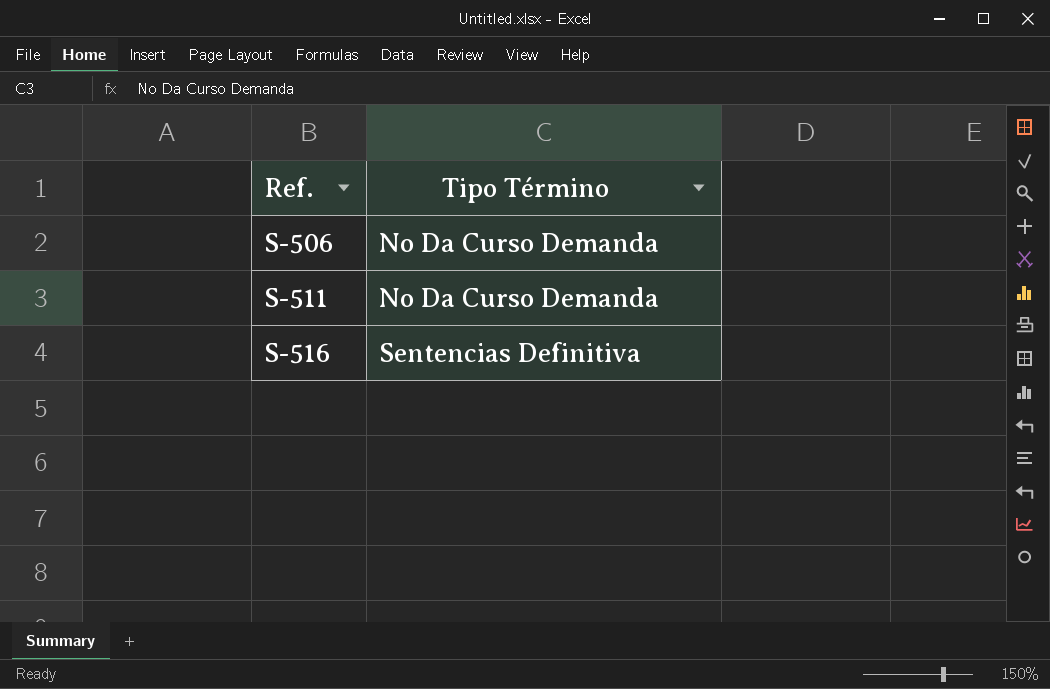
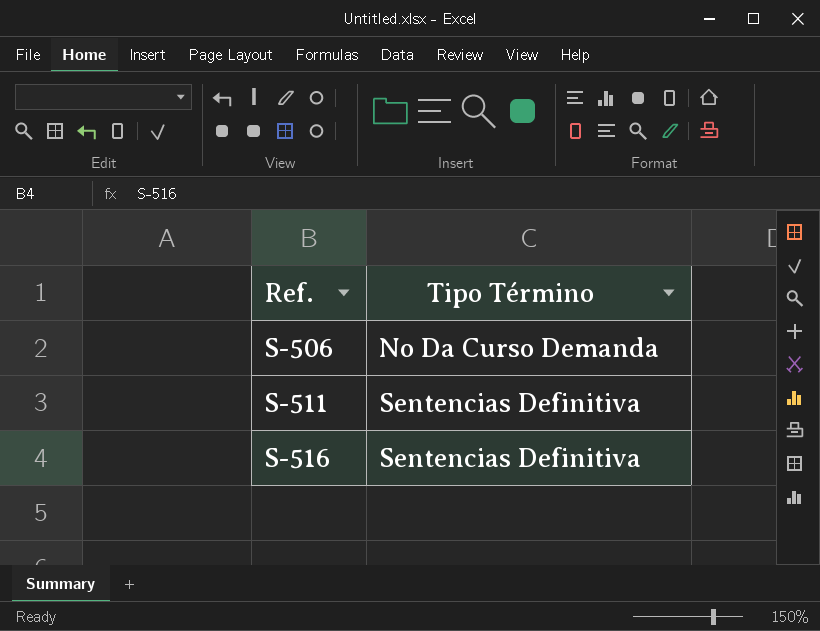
S-511 | Tipo Término: No Da Curso Demanda -> Sentencias Definitiva

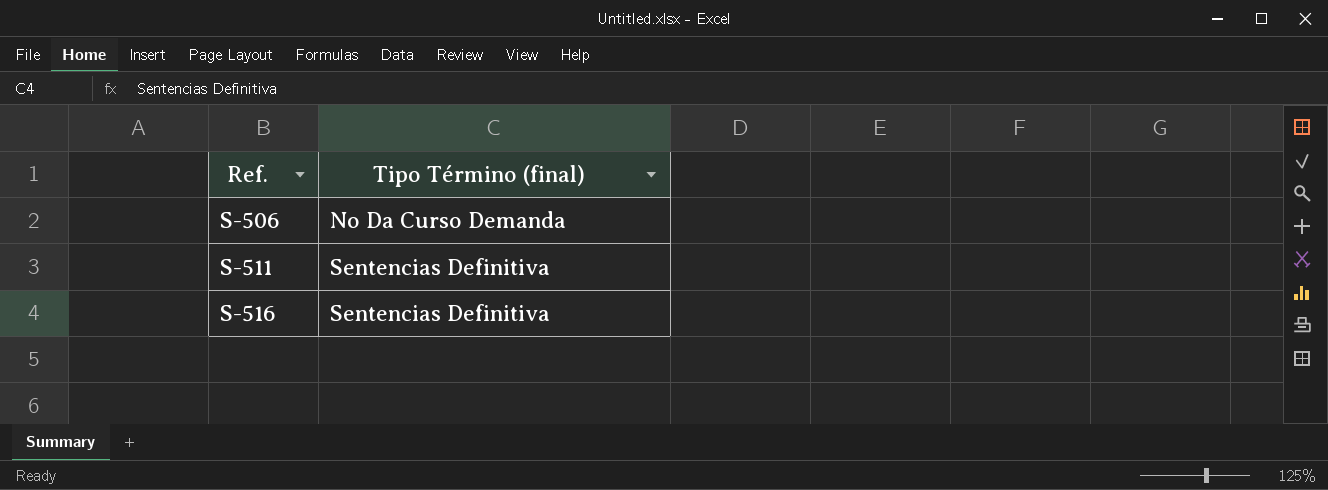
column name: Tipo Término -> Tipo Término (final)

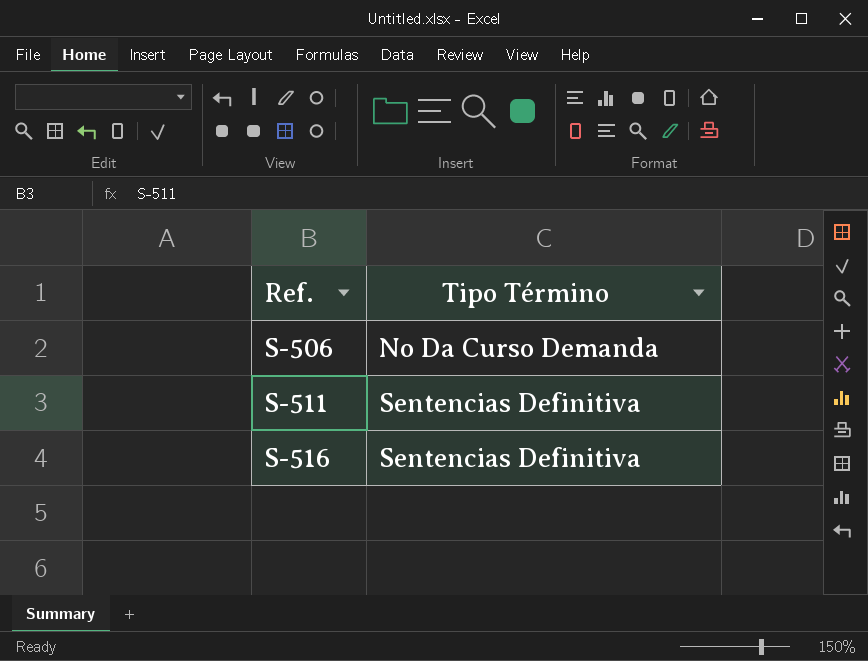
column name: Tipo Término (final) -> Tipo Término

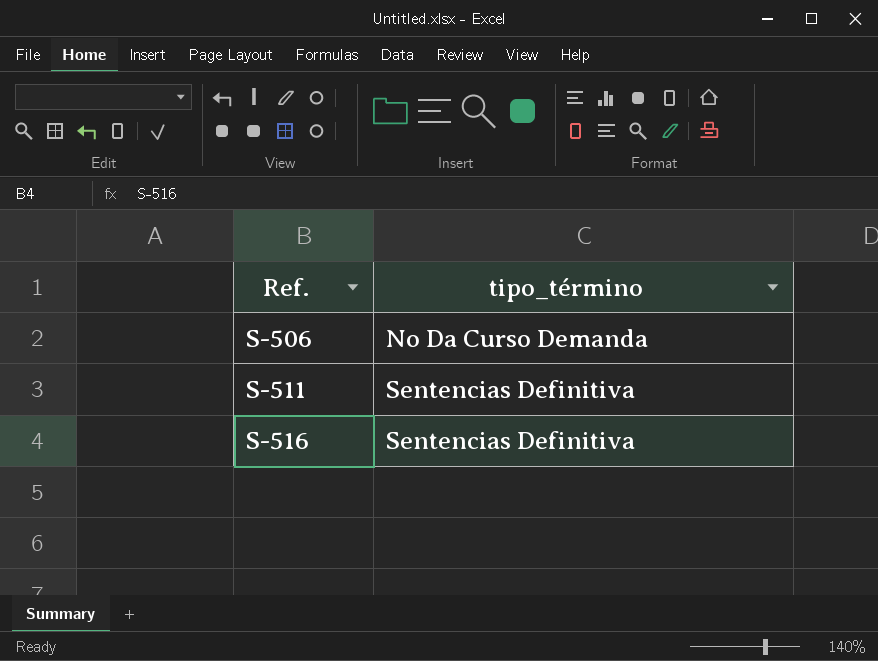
column name: Tipo Término -> tipo_término

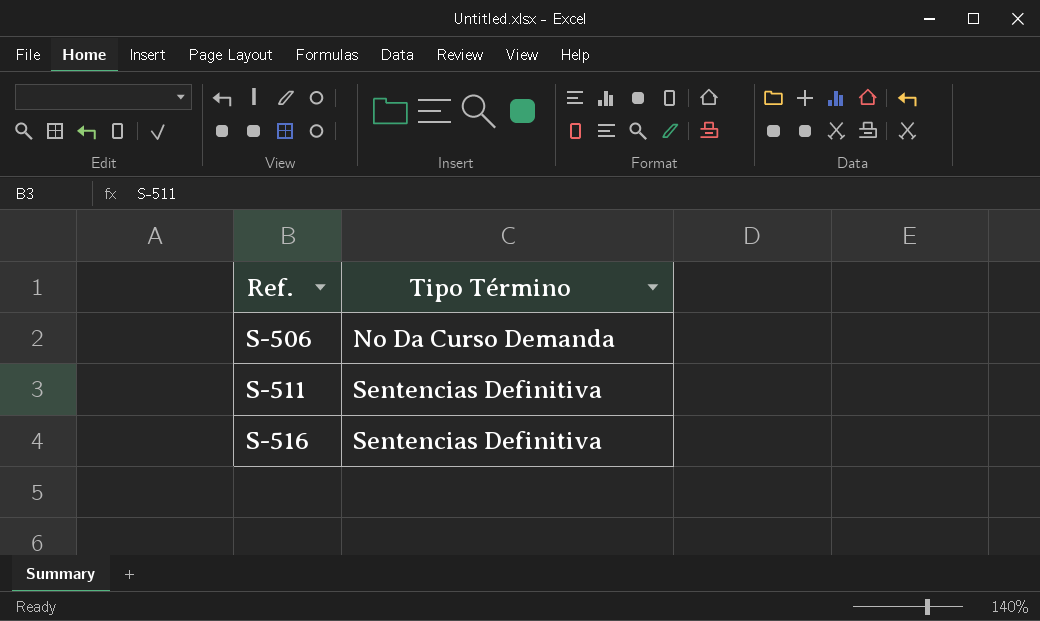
column name: tipo_término -> Tipo Término

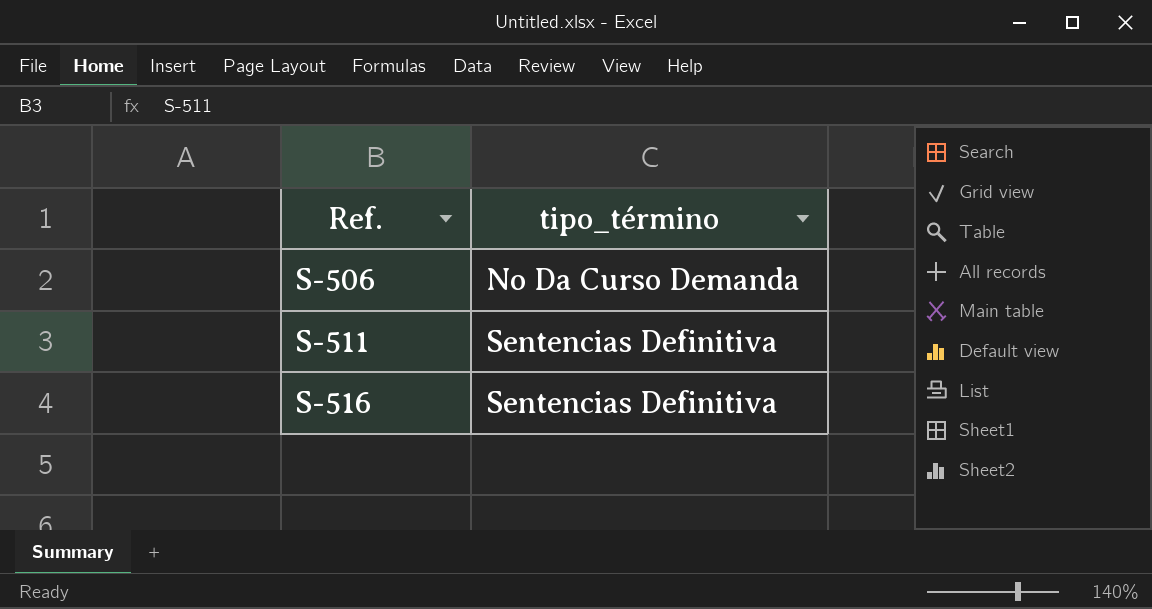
column name: Tipo Término -> tipo_término

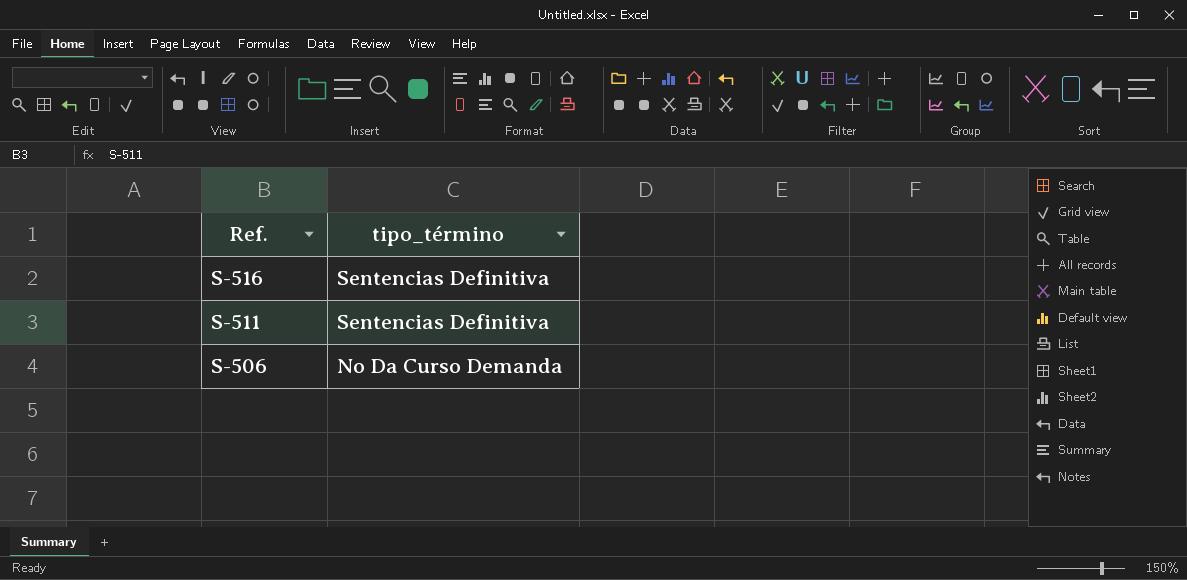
row order: Ref. ascending -> Ref. descending

